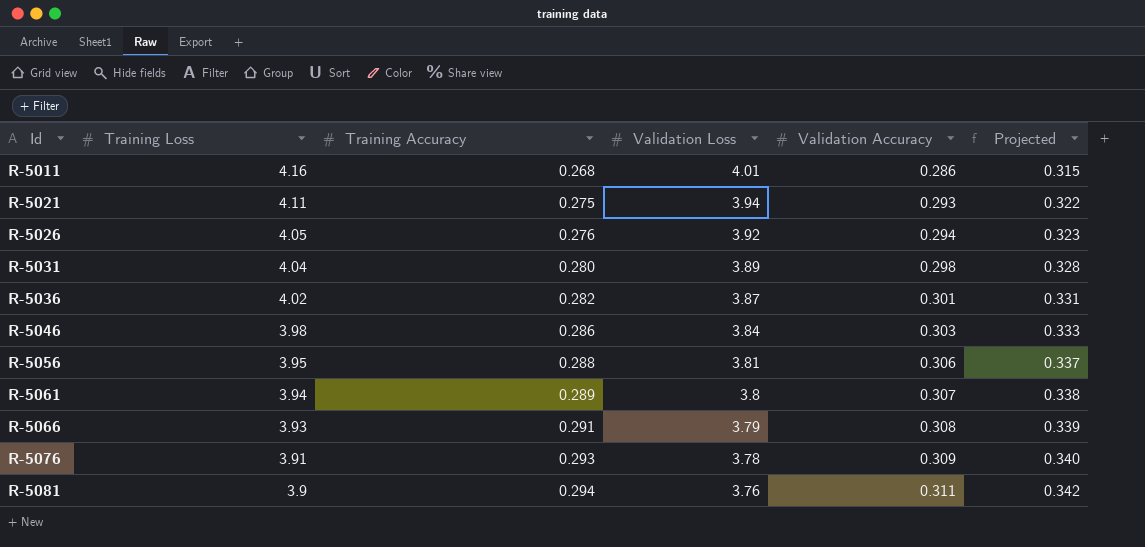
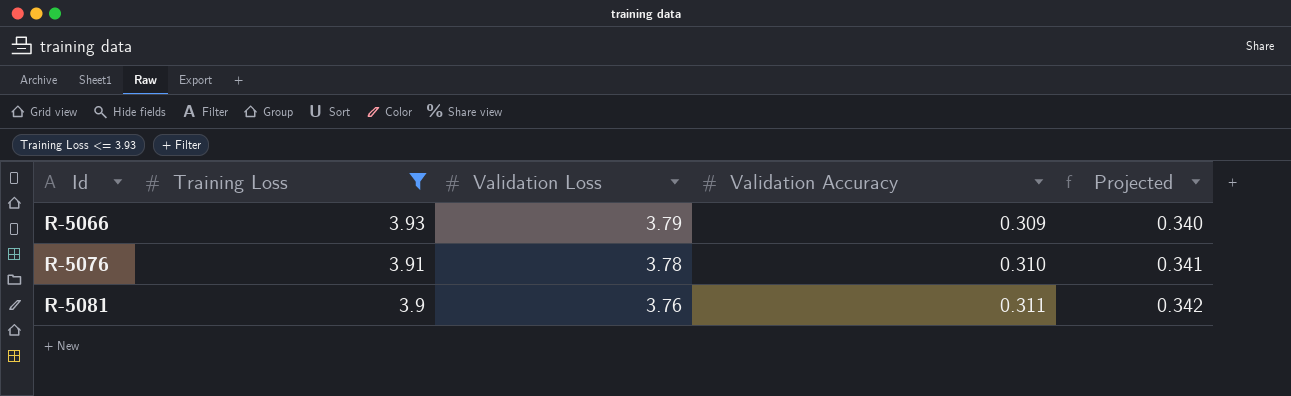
filter: none -> Training Loss <= 3.93
column Training Accuracy | position: 3 -> none
R-5066 | Validation Accuracy: 0.308 -> 0.309
R-5066 | Projected: 0.339 -> 0.340
R-5076 | Validation Accuracy: 0.309 -> 0.310
R-5076 | Projected: 0.340 -> 0.341

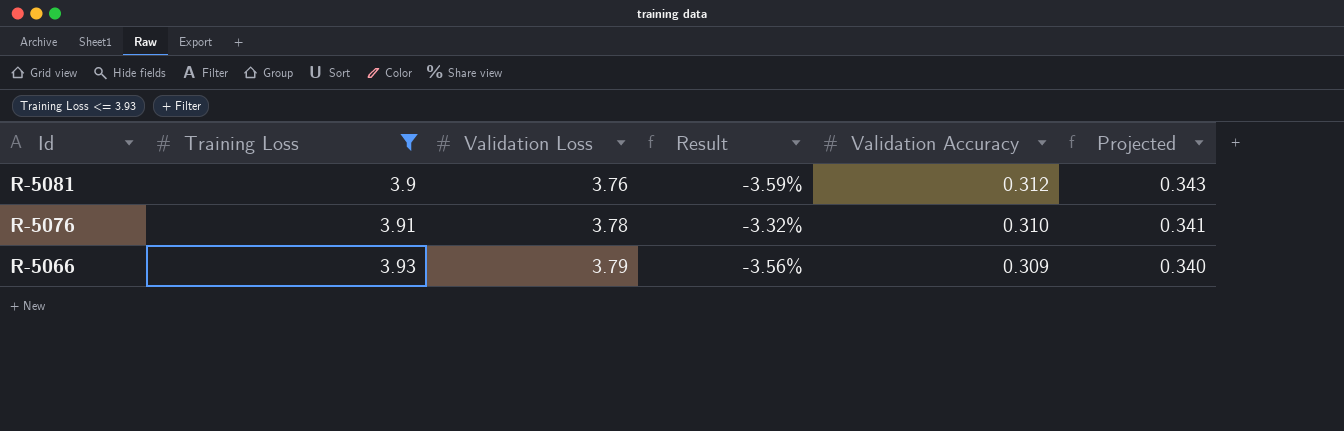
row order: Id ascending -> Id descending
column Result | formula: none -> ([Validation Loss] - [Training Loss]) / [Training Loss]
R-5081 | Validation Accuracy: 0.311 -> 0.312
R-5081 | Projected: 0.342 -> 0.343

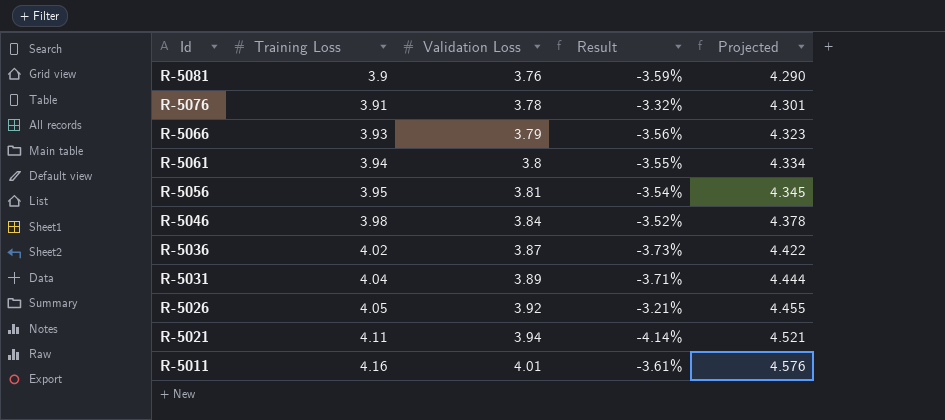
filter: Training Loss <= 3.93 -> none
column Validation Accuracy | position: 5 -> none
column Projected | formula: [Validation Accuracy] * 1.1 -> [Training Loss] * 1.1

